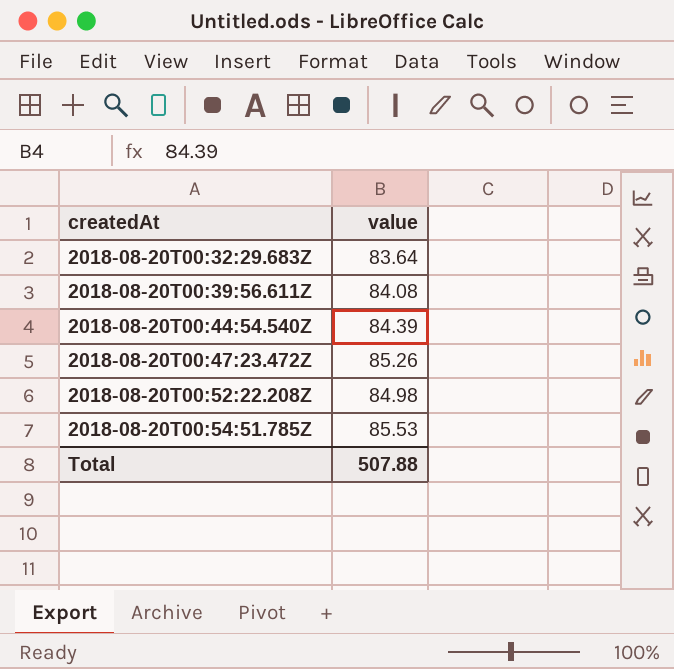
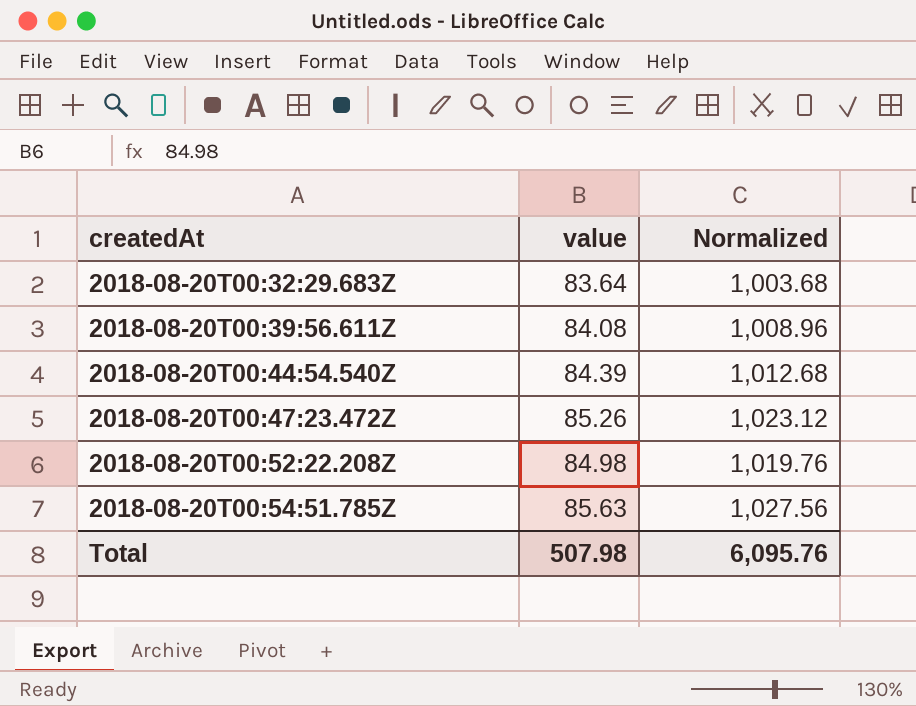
column Normalized | formula: none -> [value] * 12
2018-08-20T00:54:51.785Z | value: 85.53 -> 85.63
Total | value: 507.88 -> 507.98

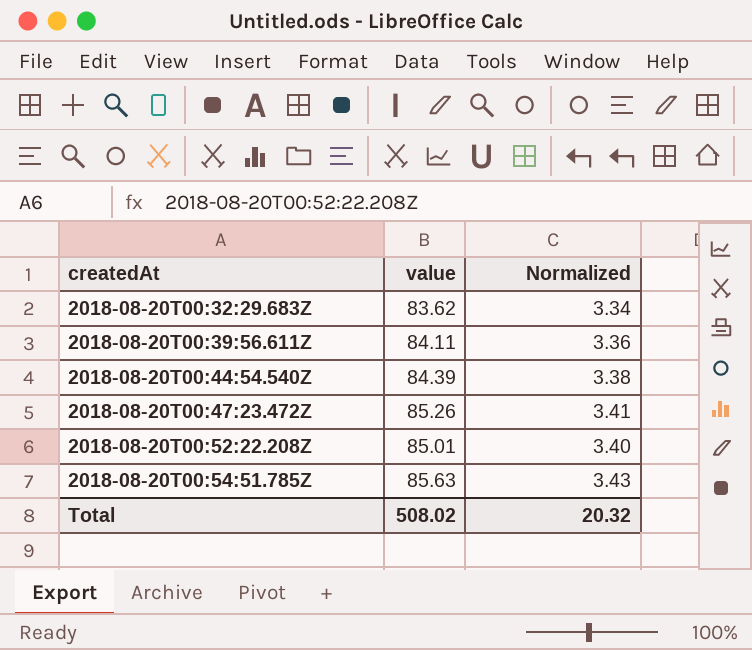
column Normalized | formula: [value] * 12 -> [value] * 0.04
2018-08-20T00:32:29.683Z | value: 83.64 -> 83.62
2018-08-20T00:39:56.611Z | value: 84.08 -> 84.11
2018-08-20T00:52:22.208Z | value: 84.98 -> 85.01
Total | value: 507.98 -> 508.02
Total | Normalized: 6,095.76 -> 20.32

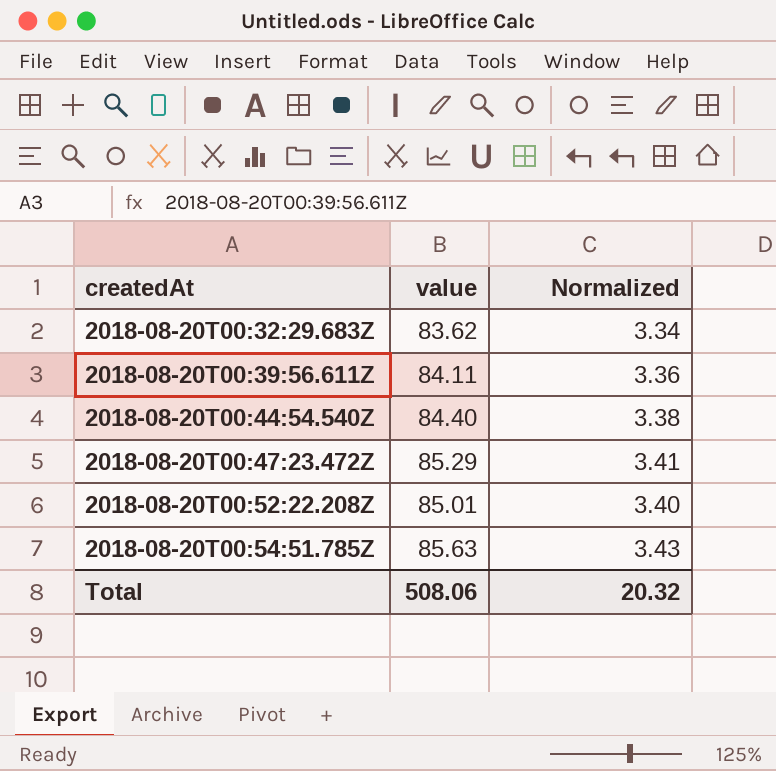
2018-08-20T00:44:54.540Z | value: 84.39 -> 84.40
2018-08-20T00:47:23.472Z | value: 85.26 -> 85.29
Total | value: 508.02 -> 508.06

